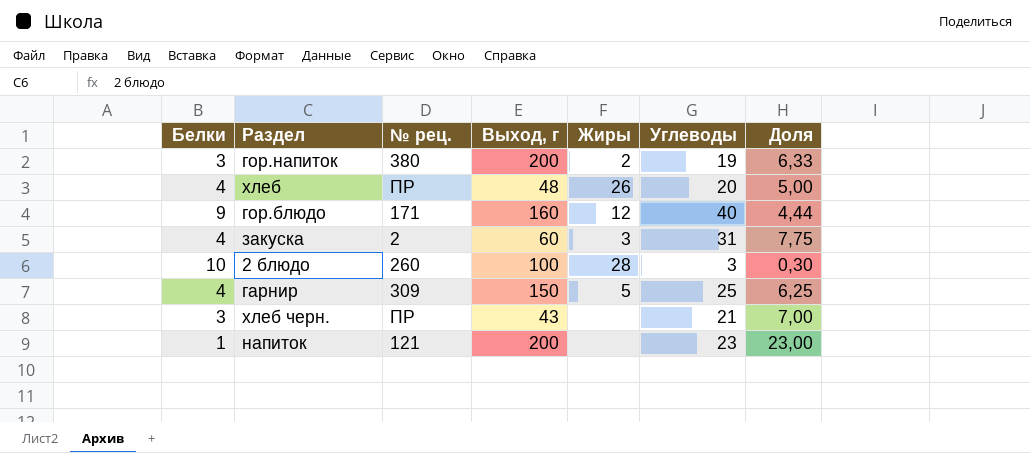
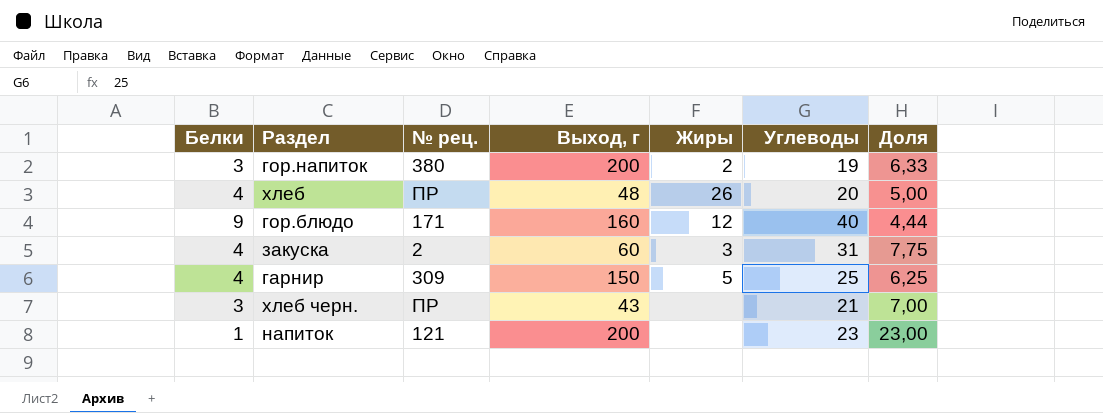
row 2 блюдо: 10 | 260 | 100 | 28 | 3 | 0,30 -> none

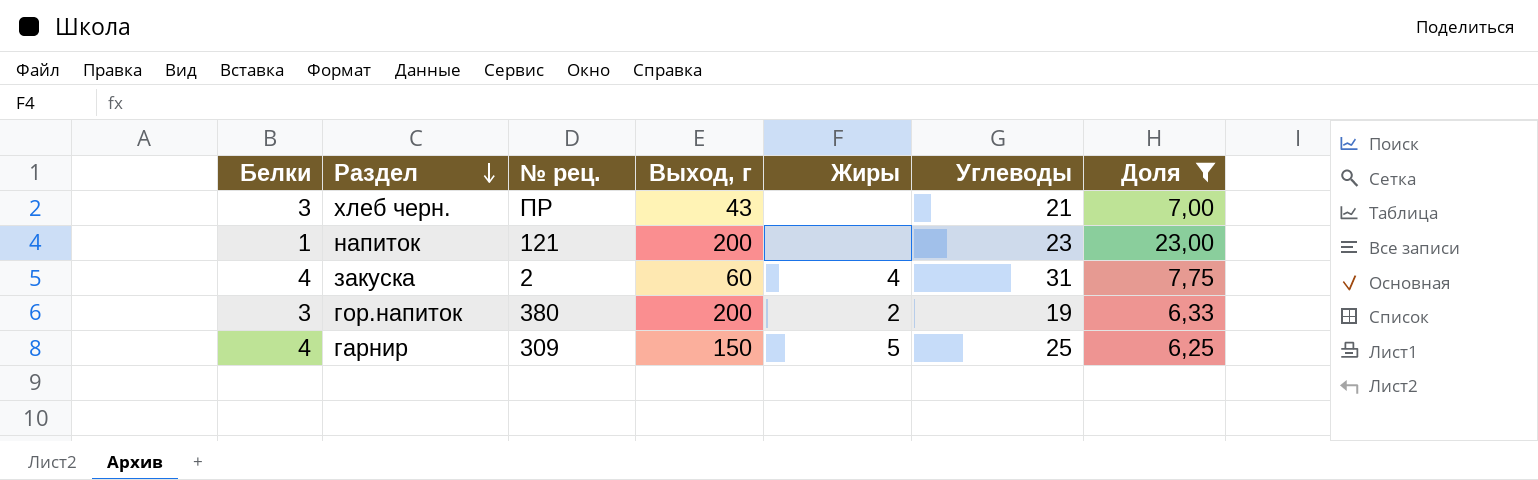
filter: none -> Доля >= 6,25
row order: none -> Раздел descending
закуска | Жиры: 3 -> 4

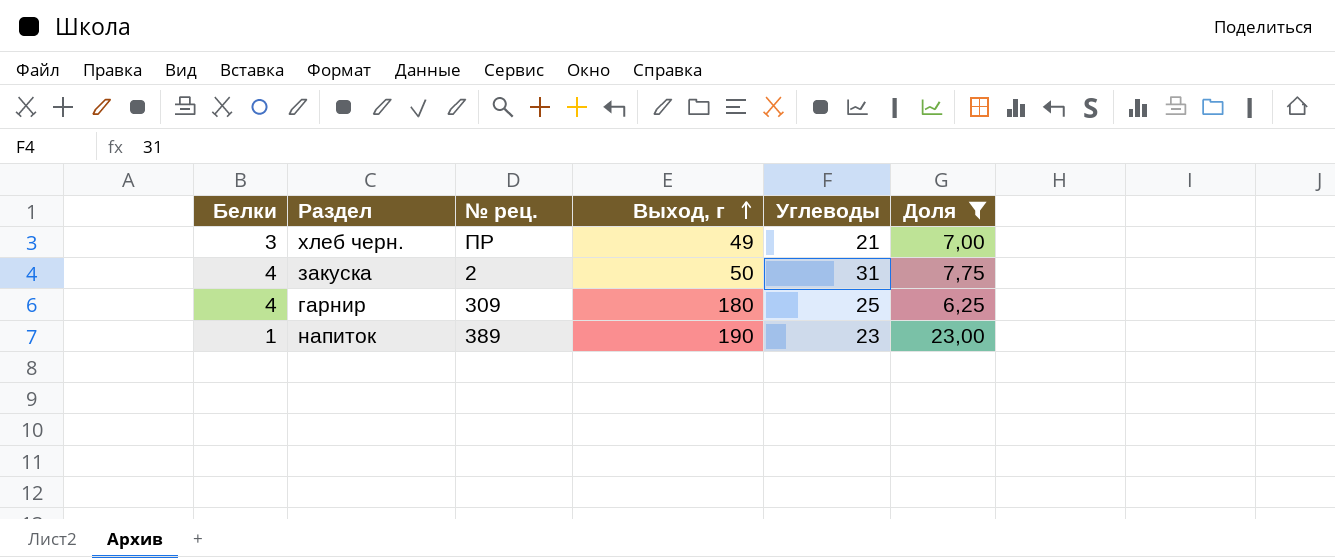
row order: Раздел descending -> Выход, г ascending
column Жиры | position: 5 -> none
row гор.напиток: 3 | 380 | 200 | 2 | 19 | 6,33 -> none
хлеб черн. | Выход, г: 43 -> 49
закуска | Выход, г: 60 -> 50
гарнир | Выход, г: 150 -> 180
напиток | № рец.: 121 -> 389
напиток | Выход, г: 200 -> 190

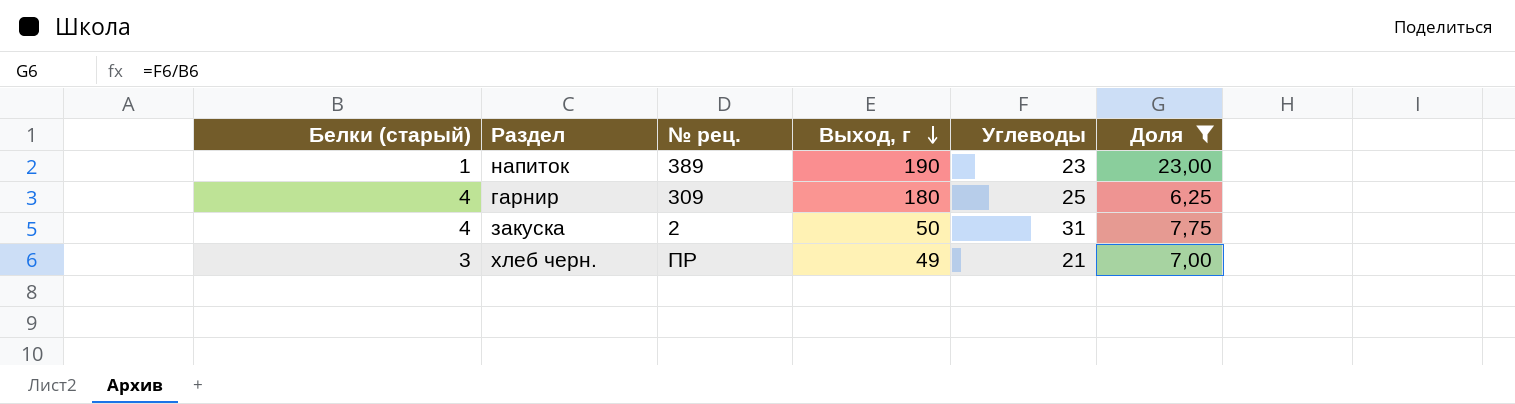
row order: Выход, г ascending -> Выход, г descending
column name: Белки -> Белки (старый)

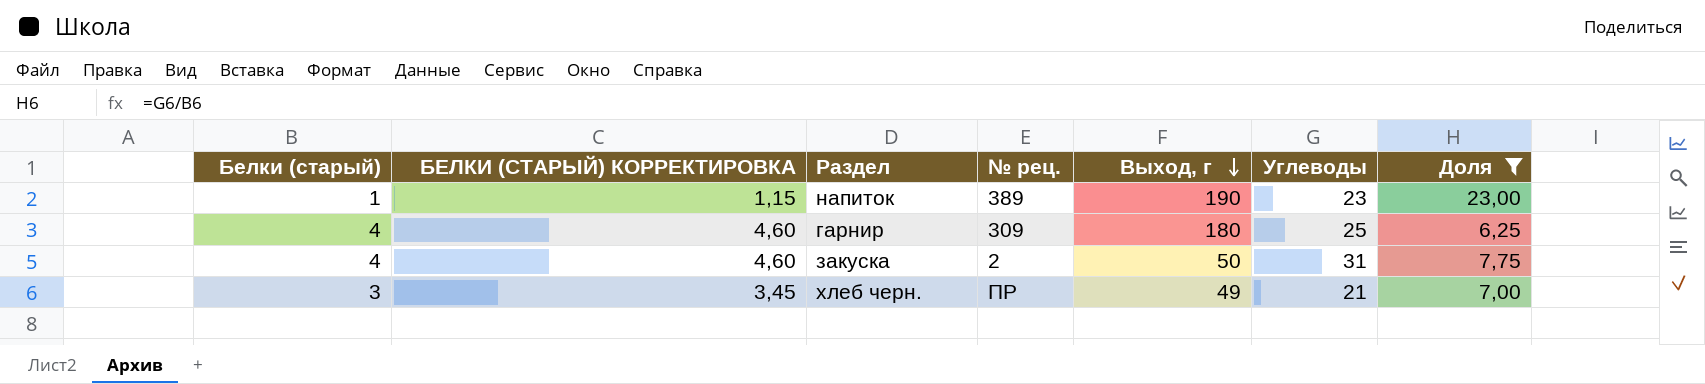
column БЕЛКИ (СТАРЫЙ) КОРРЕКТИРОВКА | formula: none -> [Белки (старый)] * 1,15

